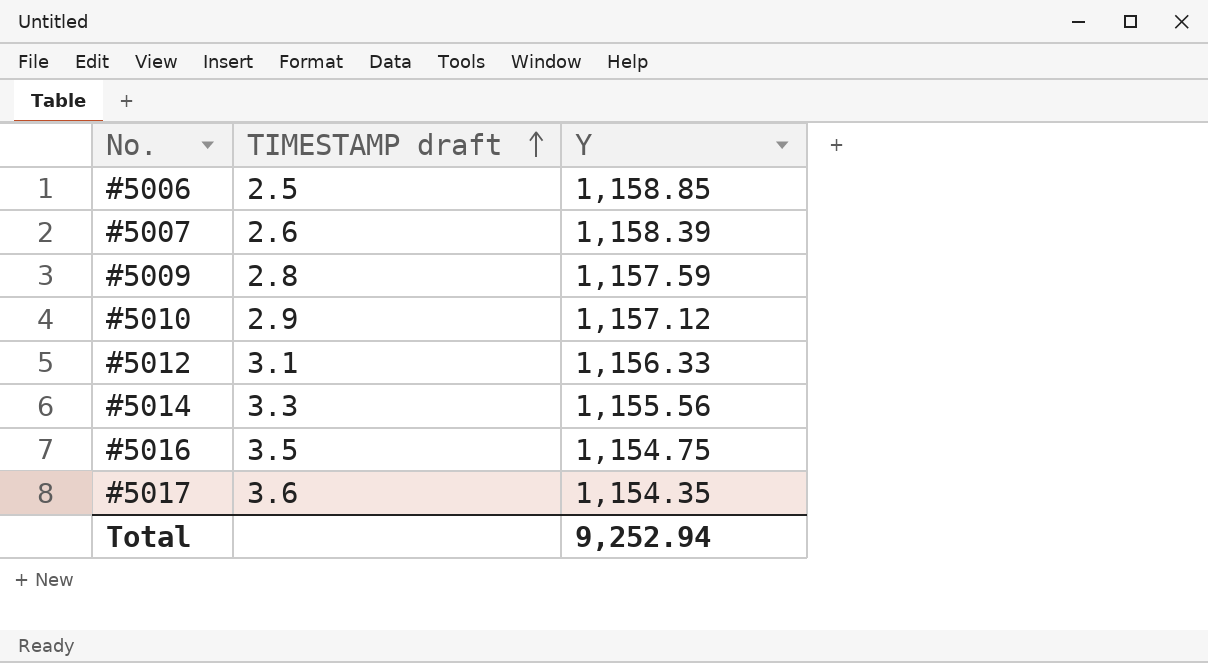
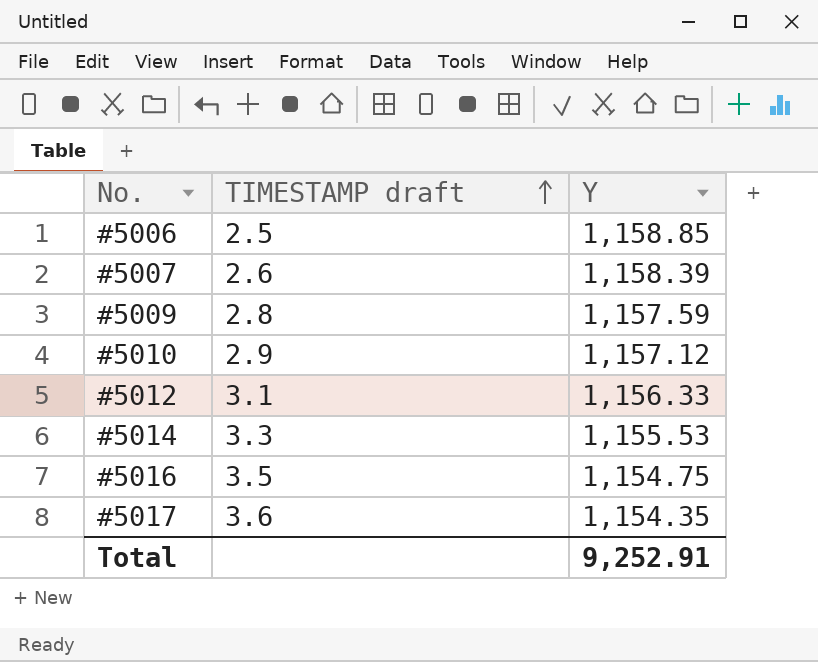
#5014 | Y: 1,155.56 -> 1,155.53
Total | Y: 9,252.94 -> 9,252.91

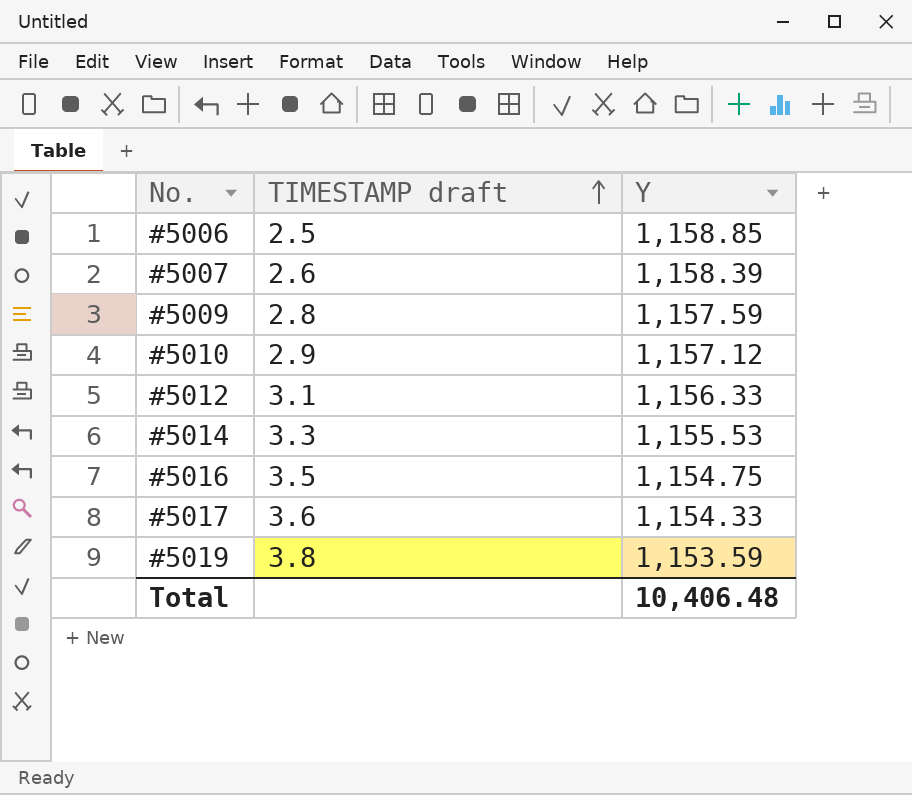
#5017 | Y: 1,154.35 -> 1,154.33
row #5019: none -> 3.8 | 1,153.59
Total | Y: 9,252.91 -> 10,406.48

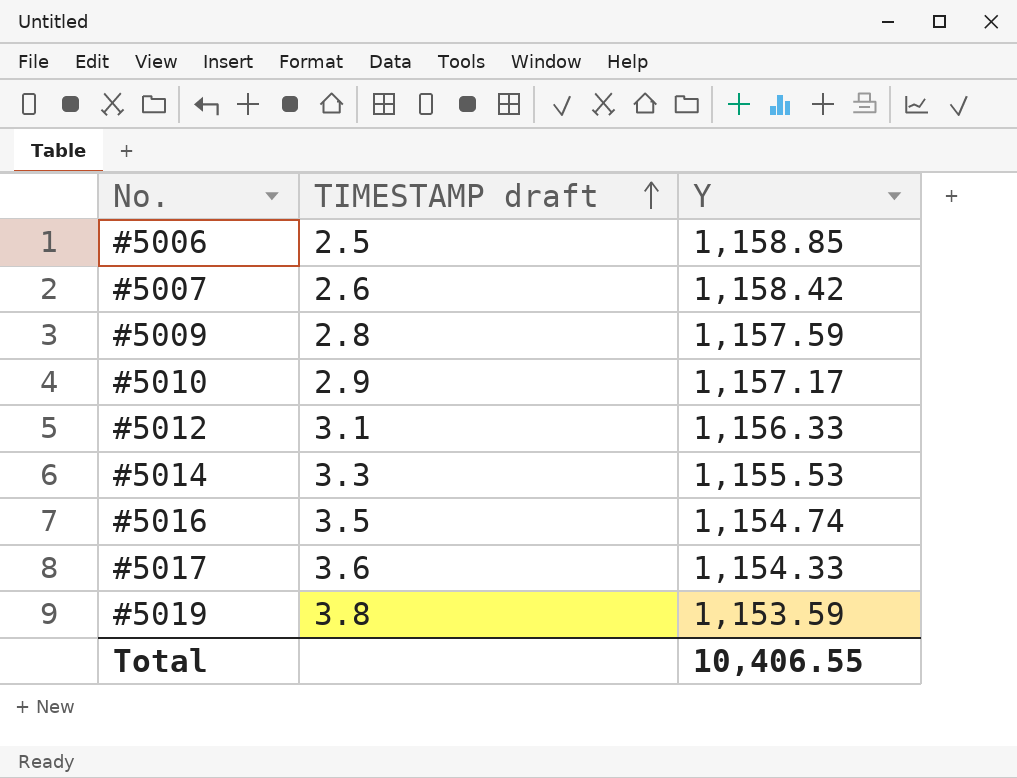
#5007 | Y: 1,158.39 -> 1,158.42
#5010 | Y: 1,157.12 -> 1,157.17
#5016 | Y: 1,154.75 -> 1,154.74
Total | Y: 10,406.48 -> 10,406.55

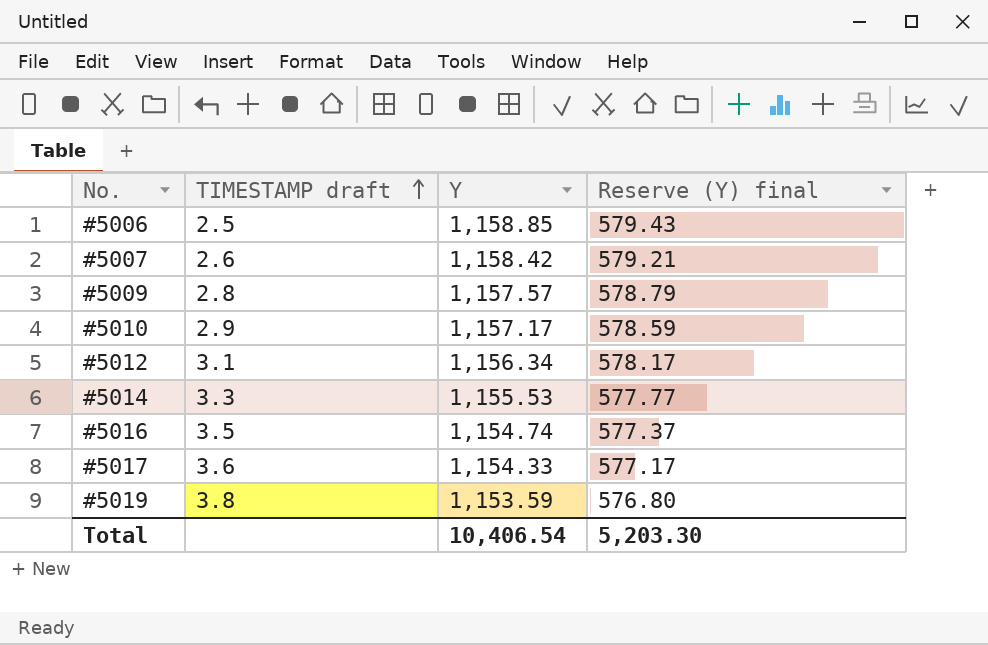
column Reserve (Y) final | formula: none -> [Y] * 0.5
#5009 | Y: 1,157.59 -> 1,157.57
#5012 | Y: 1,156.33 -> 1,156.34
Total | Y: 10,406.55 -> 10,406.54

